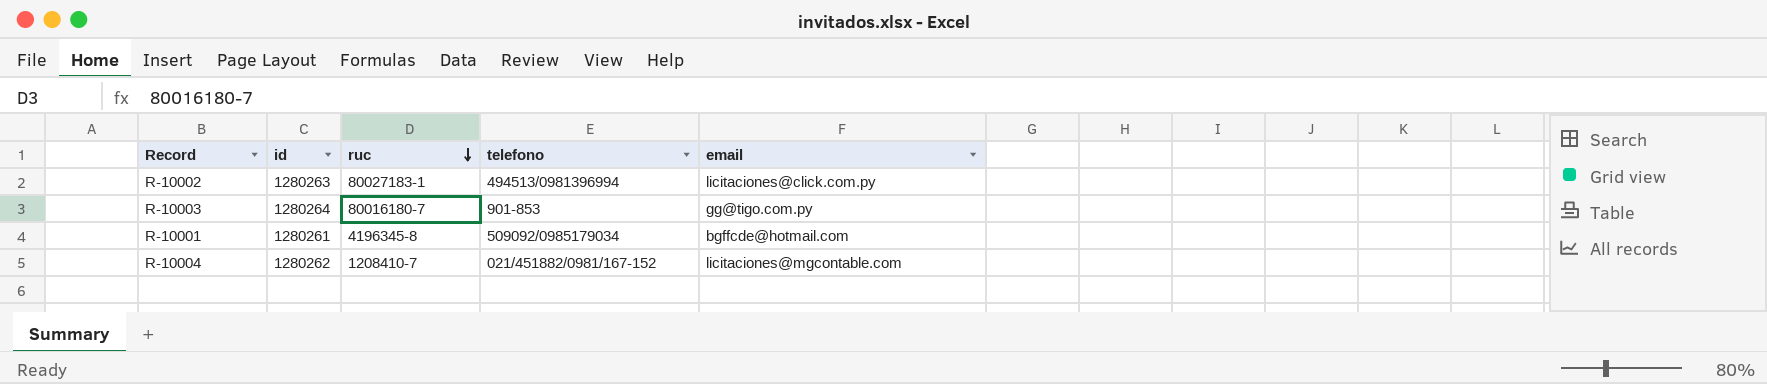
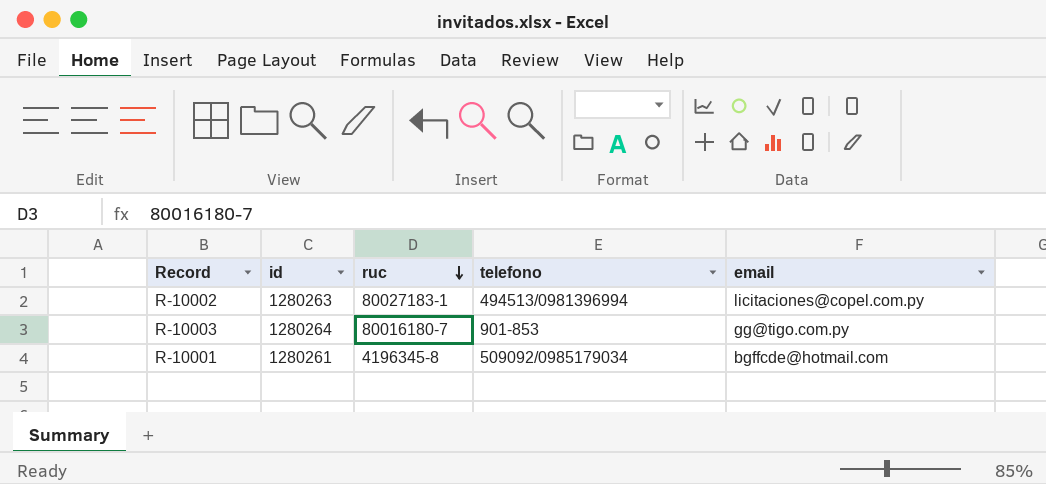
row R-10004: 1280262 | 1208410-7 | 021/451882/0981/167-152 | licitaciones@mgcontable.com -> none
R-10002 | email: licitaciones@click.com.py -> licitaciones@copel.com.py

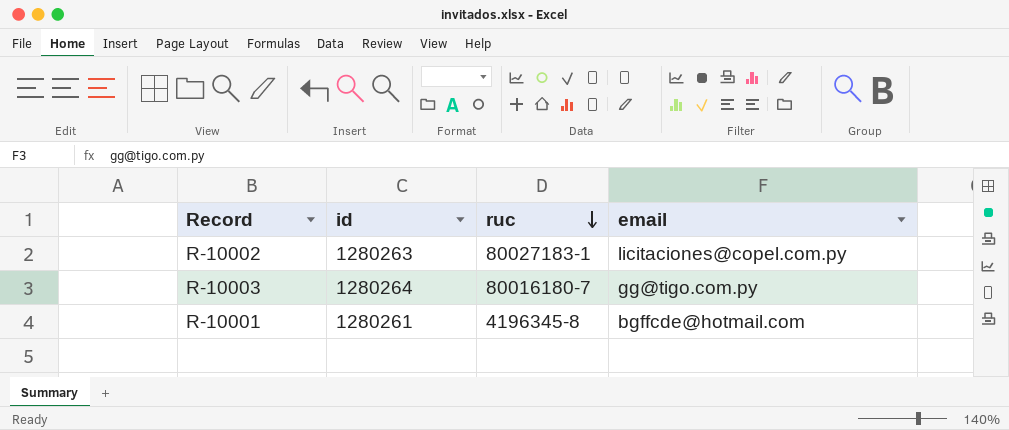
column telefono | position: 4 -> none

